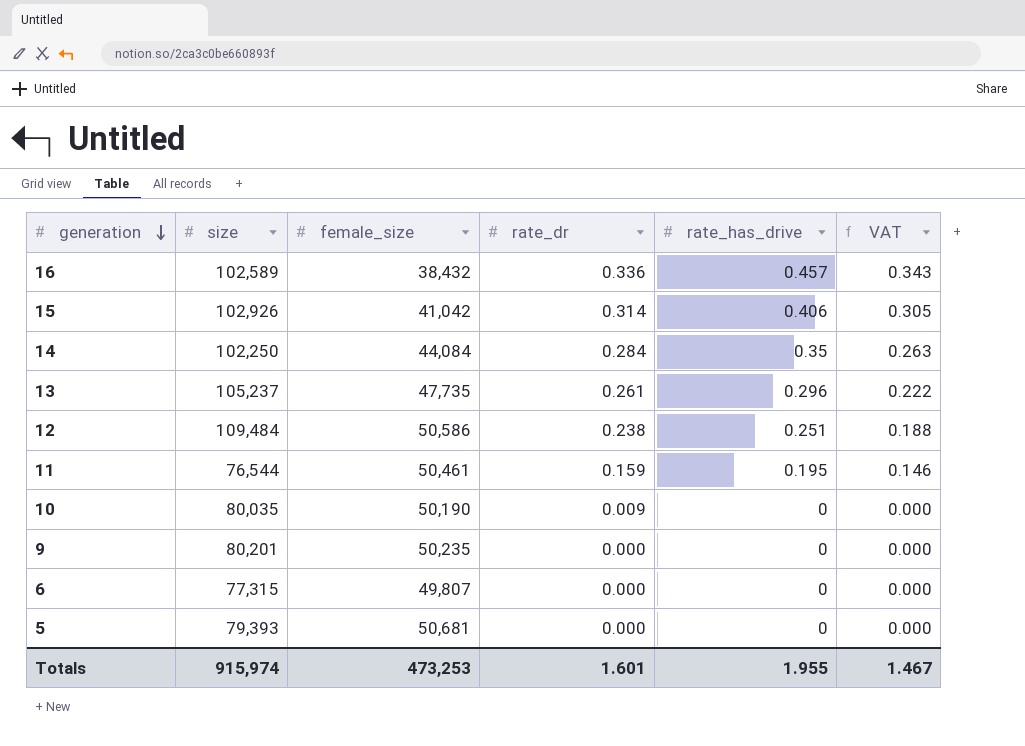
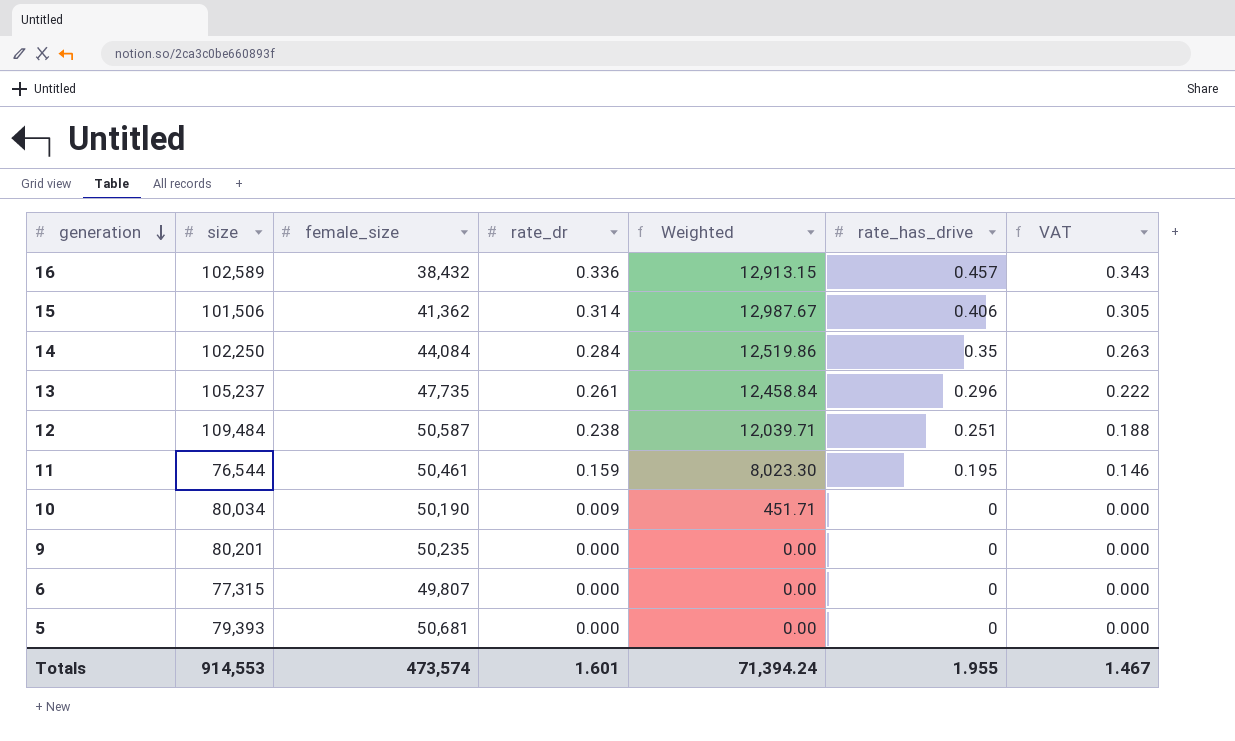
column Weighted | formula: none -> [female_size] * [rate_dr]
15 | size: 102,926 -> 101,506
15 | female_size: 41,042 -> 41,362
12 | female_size: 50,586 -> 50,587
10 | size: 80,035 -> 80,034
Totals | size: 915,974 -> 914,553
Totals | female_size: 473,253 -> 473,574

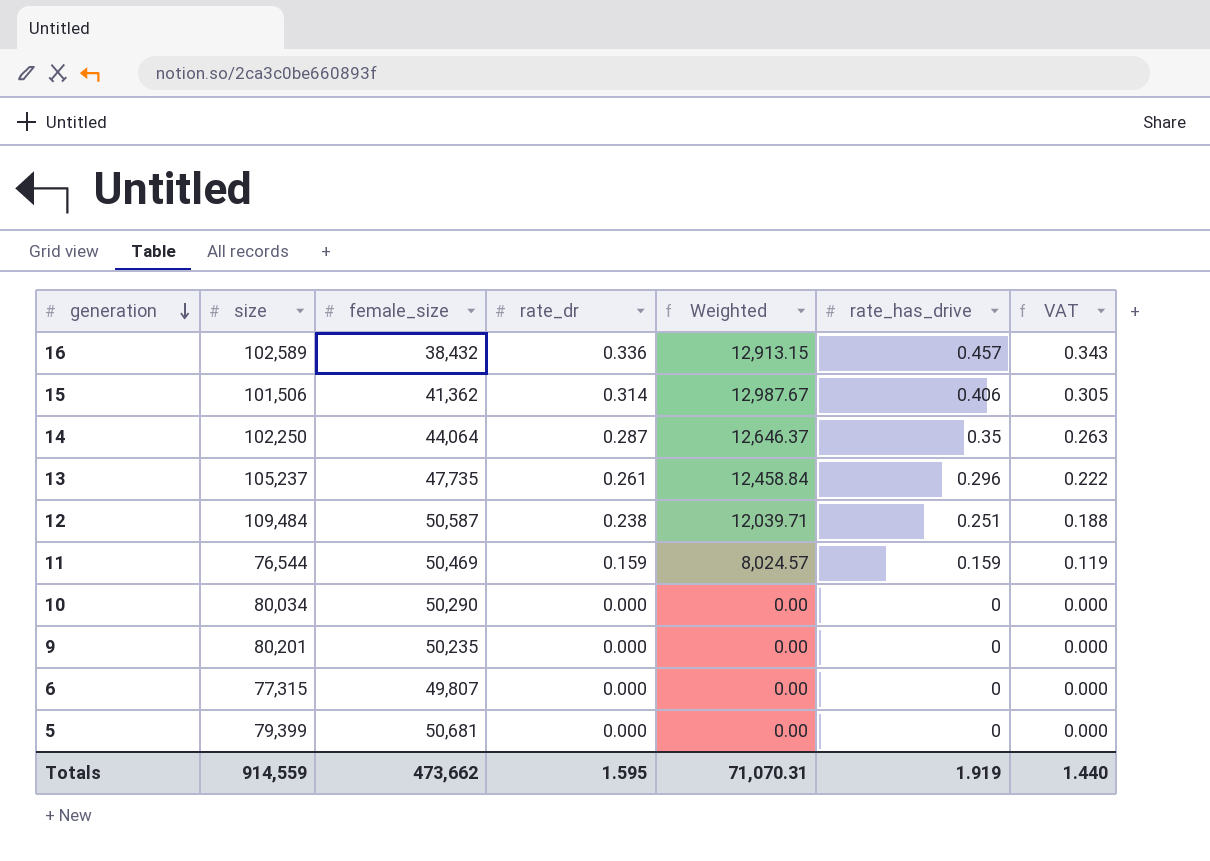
14 | female_size: 44,084 -> 44,064
14 | rate_dr: 0.284 -> 0.287
14 | Weighted: 12,519.86 -> 12,646.37
11 | female_size: 50,461 -> 50,469
11 | Weighted: 8,023.30 -> 8,024.57
11 | rate_has_drive: 0.195 -> 0.159
11 | VAT: 0.146 -> 0.119
10 | female_size: 50,190 -> 50,290
10 | rate_dr: 0.009 -> 0.000
10 | Weighted: 451.71 -> 0.00
5 | size: 79,393 -> 79,399
Totals | size: 914,553 -> 914,559
Totals | female_size: 473,574 -> 473,662
Totals | rate_dr: 1.601 -> 1.595
Totals | Weighted: 71,394.24 -> 71,070.31
Totals | rate_has_drive: 1.955 -> 1.919
Totals | VAT: 1.467 -> 1.440

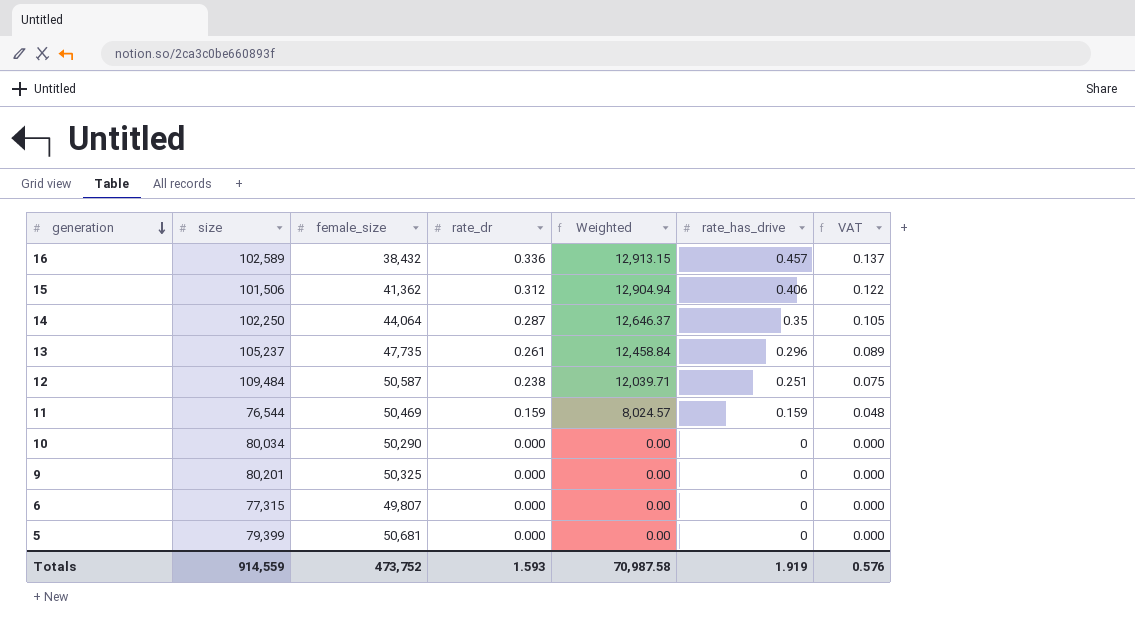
column VAT | formula: [rate_has_drive] * 0.75 -> [rate_has_drive] * 0.3
15 | rate_dr: 0.314 -> 0.312
15 | Weighted: 12,987.67 -> 12,904.94
9 | female_size: 50,235 -> 50,325
Totals | female_size: 473,662 -> 473,752
Totals | rate_dr: 1.595 -> 1.593
Totals | Weighted: 71,070.31 -> 70,987.58
Totals | VAT: 1.440 -> 0.576

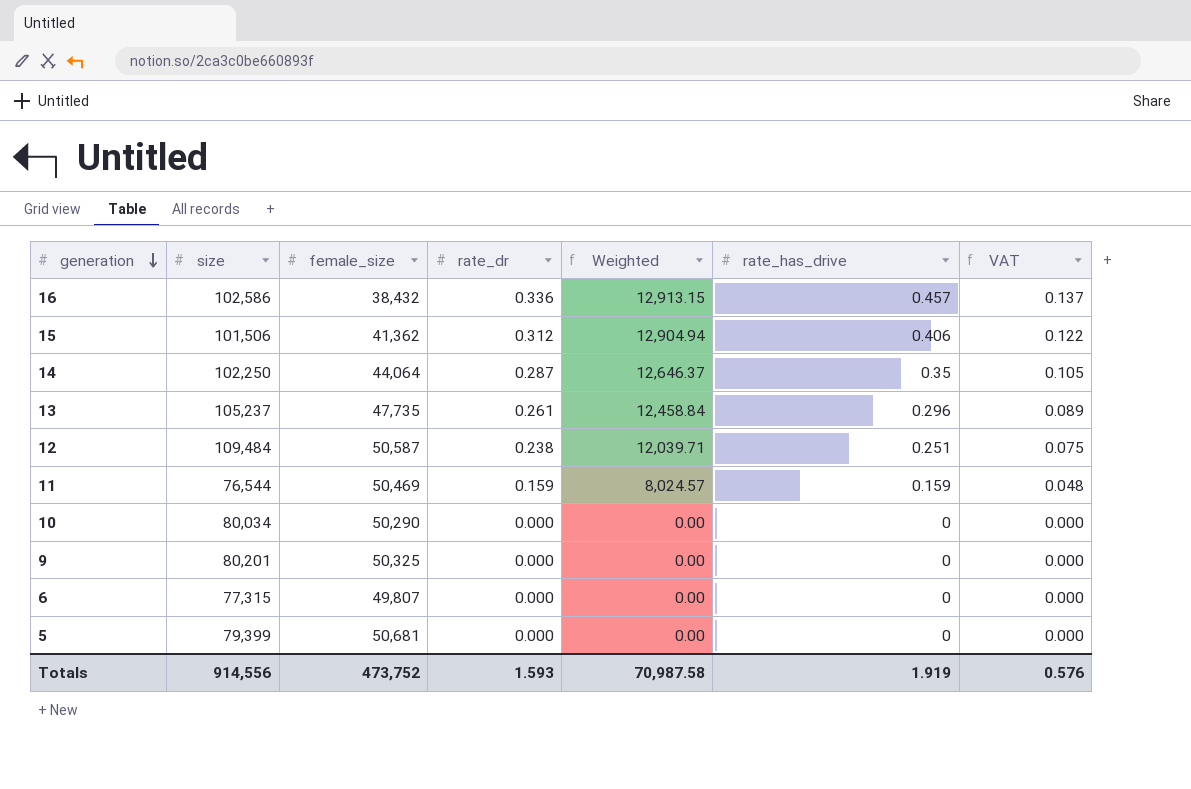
16 | size: 102,589 -> 102,586
Totals | size: 914,559 -> 914,556

